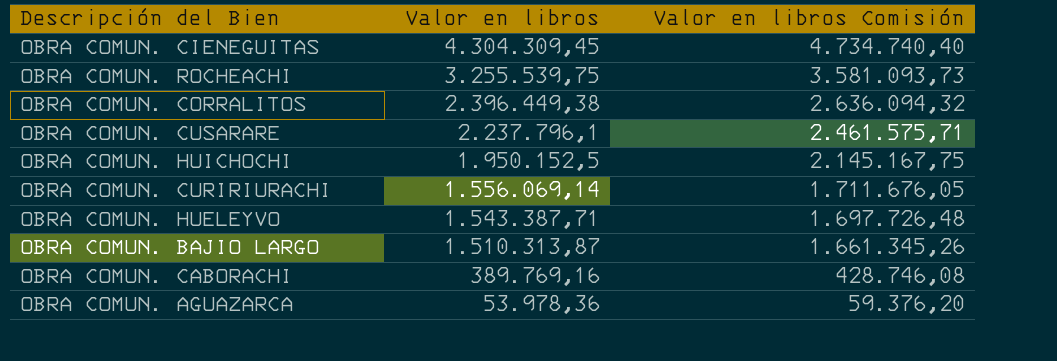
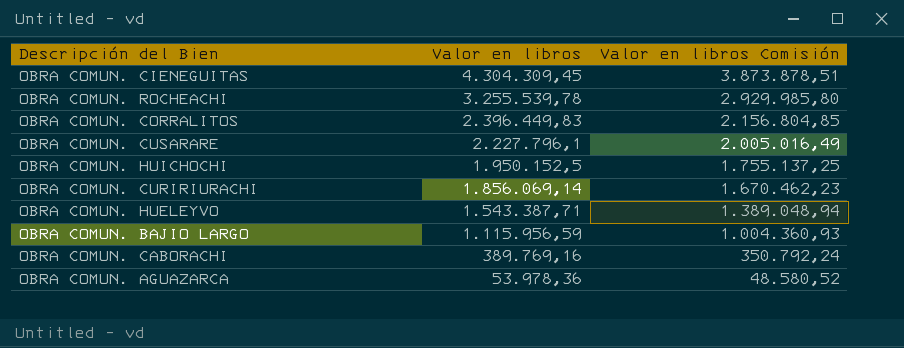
column Valor en libros Comisión | formula: [Valor en libros] * 1,1 -> [Valor en libros] * 0,9
OBRA COMUN. ROCHEACHI | Valor en libros: 3.255.539,75 -> 3.255.539,78
OBRA COMUN. CORRALITOS | Valor en libros: 2.396.449,38 -> 2.396.449,83
OBRA COMUN. CUSARARE | Valor en libros: 2.237.796,1 -> 2.227.796,1
OBRA COMUN. CURIRIURACHI | Valor en libros: 1.556.069,14 -> 1.856.069,14
OBRA COMUN. BAJIO LARGO | Valor en libros: 1.510.313,87 -> 1.115.956,59

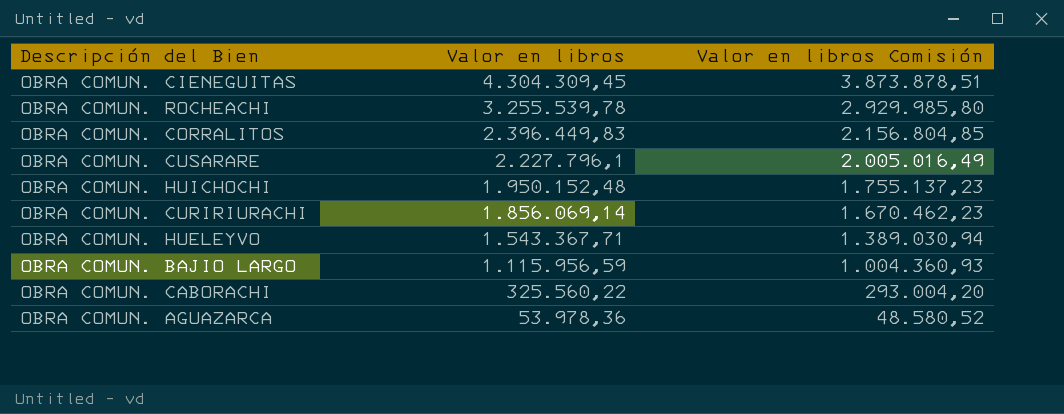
OBRA COMUN. HUICHOCHI | Valor en libros: 1.950.152,5 -> 1.950.152,48
OBRA COMUN. HUICHOCHI | Valor en libros Comisión: 1.755.137,25 -> 1.755.137,23
OBRA COMUN. HUELEYVO | Valor en libros: 1.543.387,71 -> 1.543.367,71
OBRA COMUN. HUELEYVO | Valor en libros Comisión: 1.389.048,94 -> 1.389.030,94
OBRA COMUN. CABORACHI | Valor en libros: 389.769,16 -> 325.560,22
OBRA COMUN. CABORACHI | Valor en libros Comisión: 350.792,24 -> 293.004,20

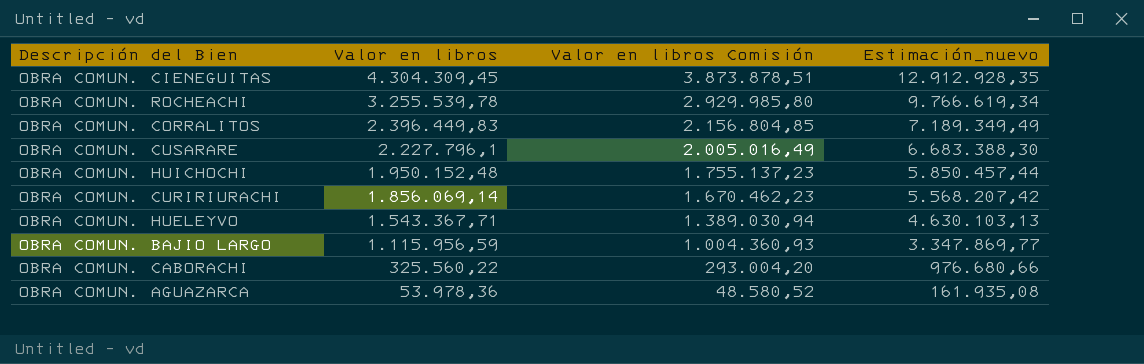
column Estimación_nuevo | formula: none -> [Valor en libros] * 3

